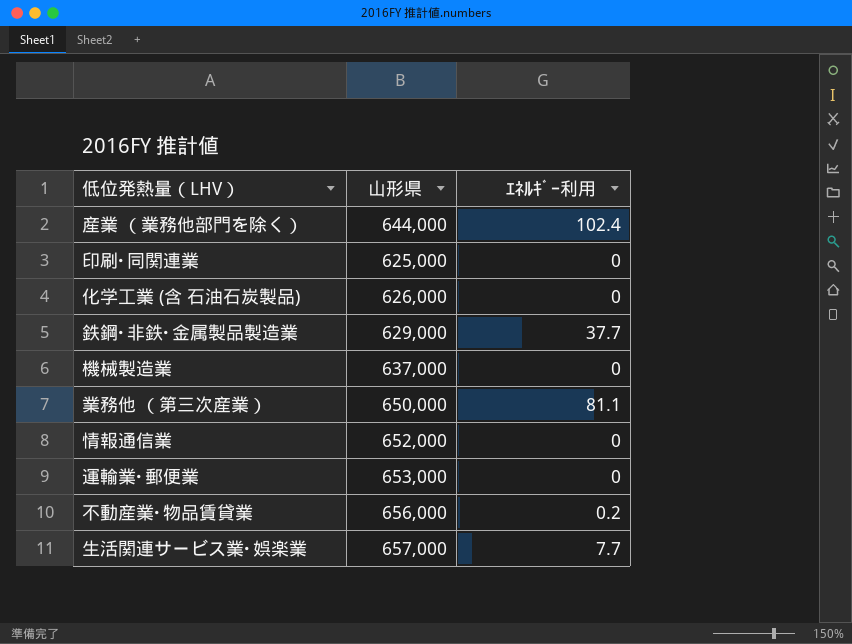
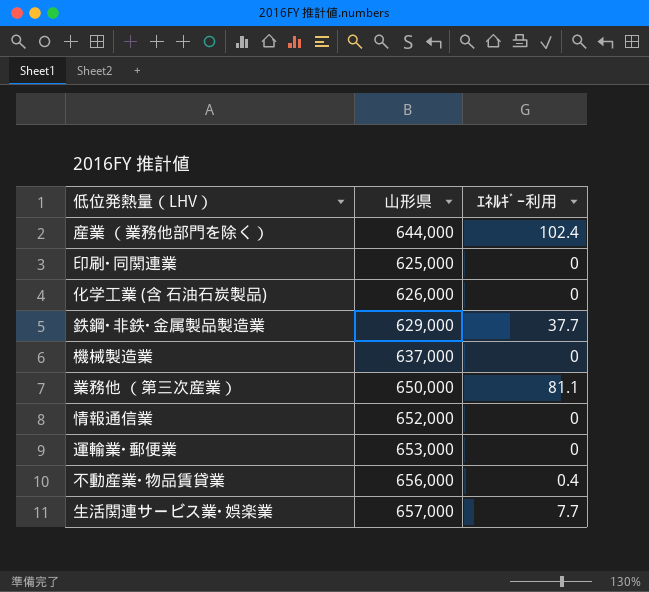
不動産業･物品賃貸業 | ｴﾈﾙｷﾞｰ利用: 0.2 -> 0.4

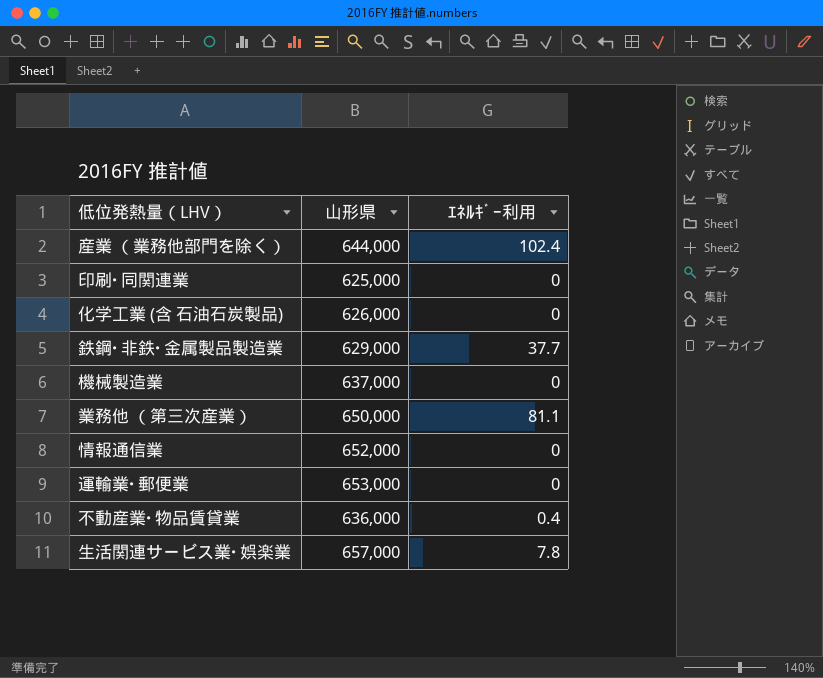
不動産業･物品賃貸業 | 山形県: 656,000 -> 636,000
生活関連サービス業･娯楽業 | ｴﾈﾙｷﾞｰ利用: 7.7 -> 7.8

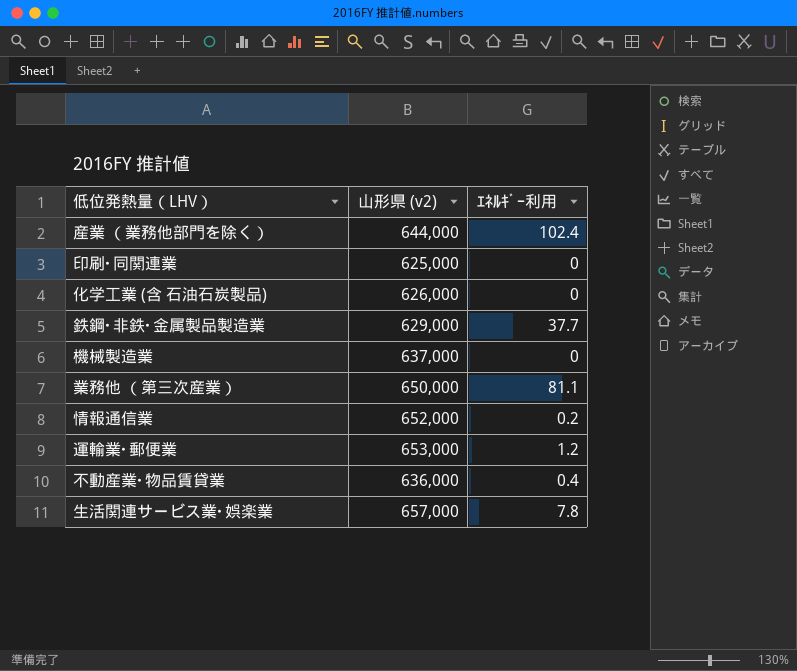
column name: 山形県 -> 山形県 (v2)
情報通信業 | ｴﾈﾙｷﾞｰ利用: 0 -> 0.2
運輸業･郵便業 | ｴﾈﾙｷﾞｰ利用: 0 -> 1.2

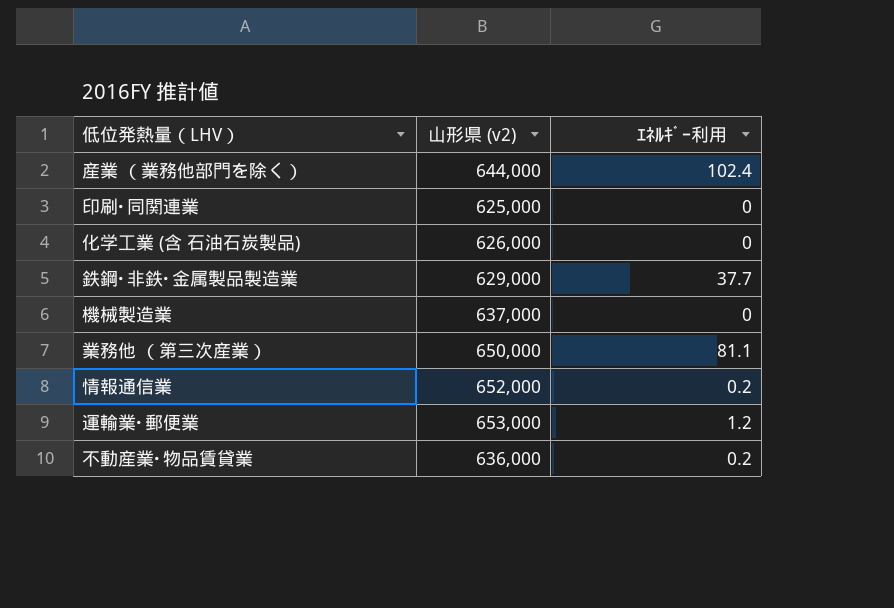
row 生活関連サービス業･娯楽業: 657,000 | 7.8 -> none
不動産業･物品賃貸業 | ｴﾈﾙｷﾞｰ利用: 0.4 -> 0.2

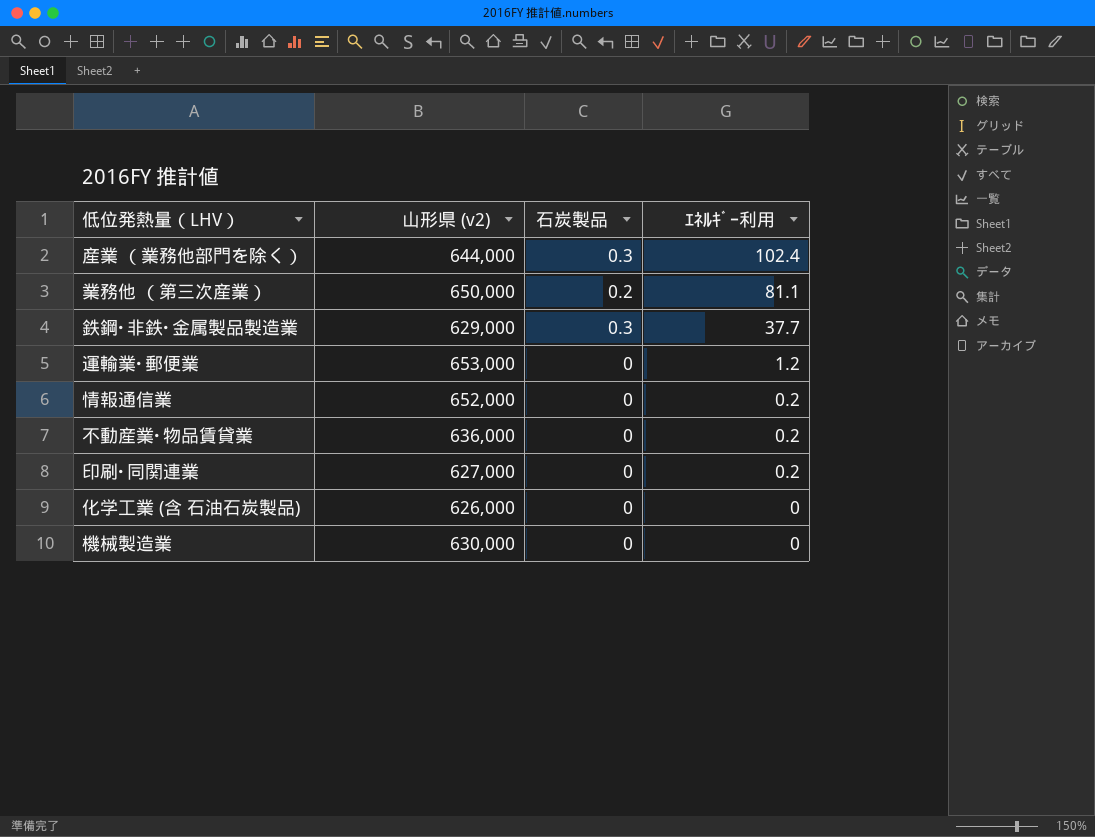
row order: none -> ｴﾈﾙｷﾞｰ利用 descending
column 石炭製品 | position: none -> 3
印刷･同関連業 | 山形県 (v2): 625,000 -> 627,000
印刷･同関連業 | ｴﾈﾙｷﾞｰ利用: 0 -> 0.2
機械製造業 | 山形県 (v2): 637,000 -> 630,000

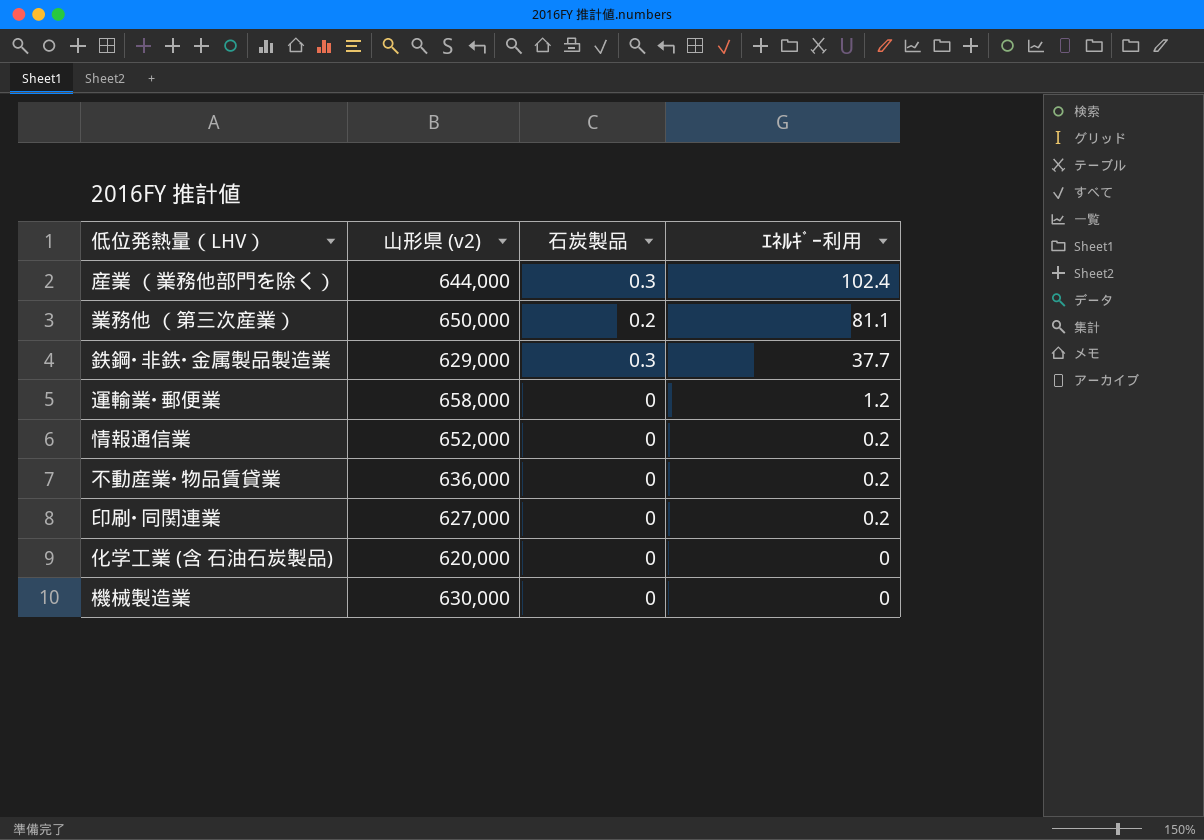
運輸業･郵便業 | 山形県 (v2): 653,000 -> 658,000
化学工業 (含 石油石炭製品) | 山形県 (v2): 626,000 -> 620,000

